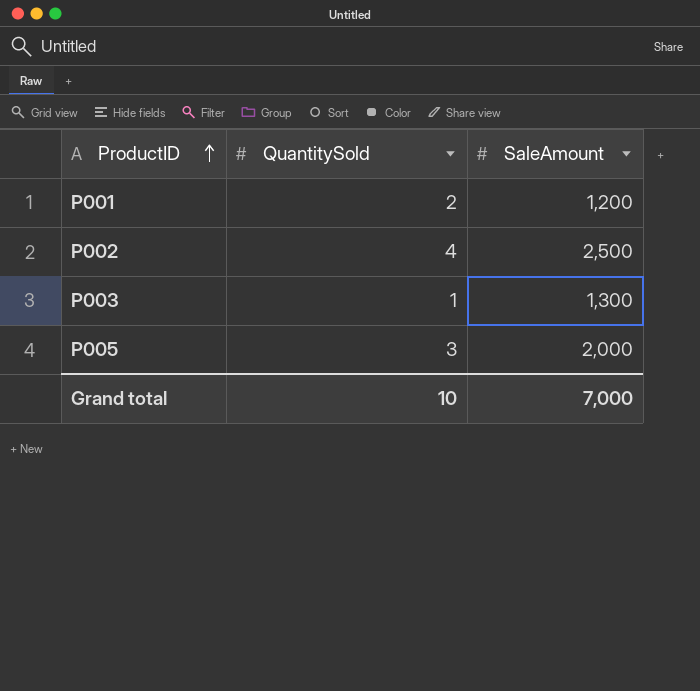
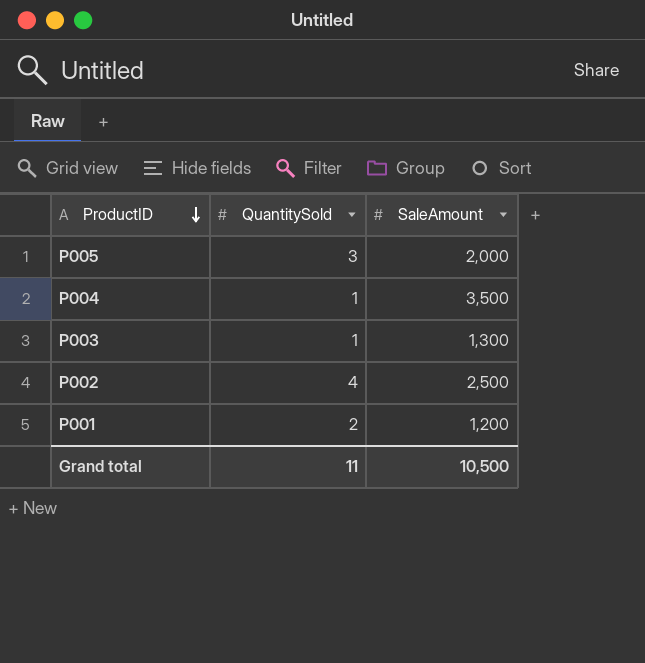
row order: ProductID ascending -> ProductID descending
row P004: none -> 1 | 3,500
Grand total | QuantitySold: 10 -> 11
Grand total | SaleAmount: 7,000 -> 10,500

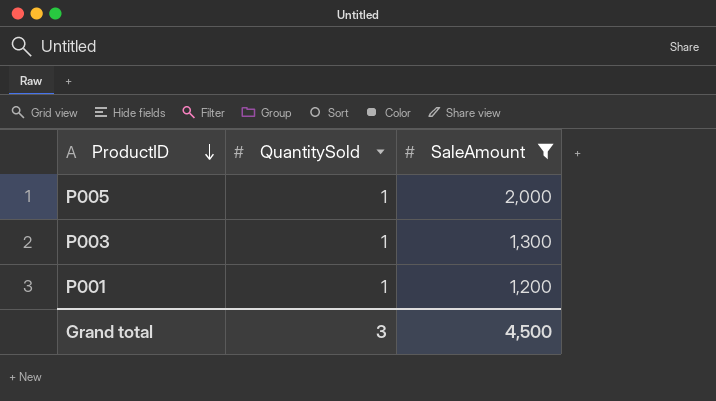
filter: none -> SaleAmount <= 2,000
P005 | QuantitySold: 3 -> 1
P001 | QuantitySold: 2 -> 1
Grand total | QuantitySold: 11 -> 3
Grand total | SaleAmount: 10,500 -> 4,500

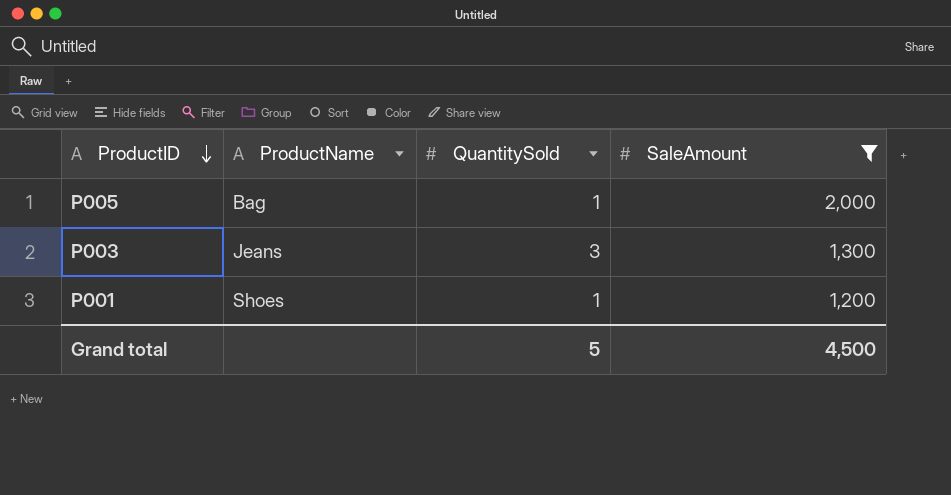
column ProductName | position: none -> 2
P003 | QuantitySold: 1 -> 3
Grand total | QuantitySold: 3 -> 5

